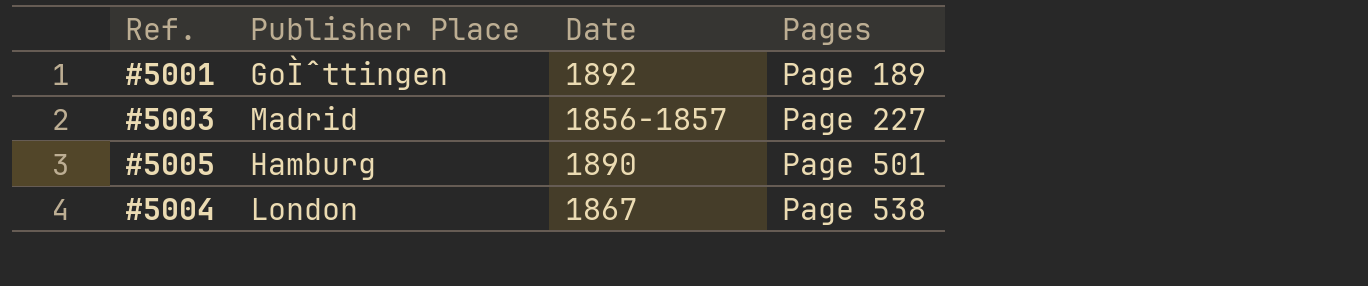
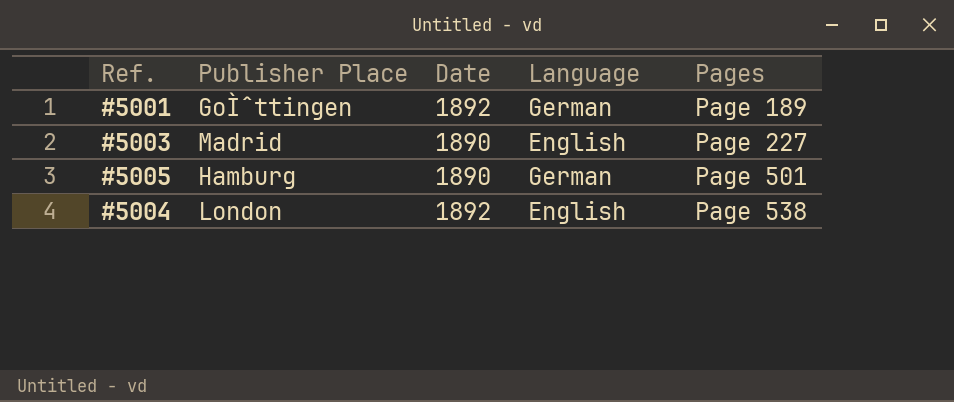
column Language | position: none -> 4
#5003 | Date: 1856-1857 -> 1890
#5004 | Date: 1867 -> 1892

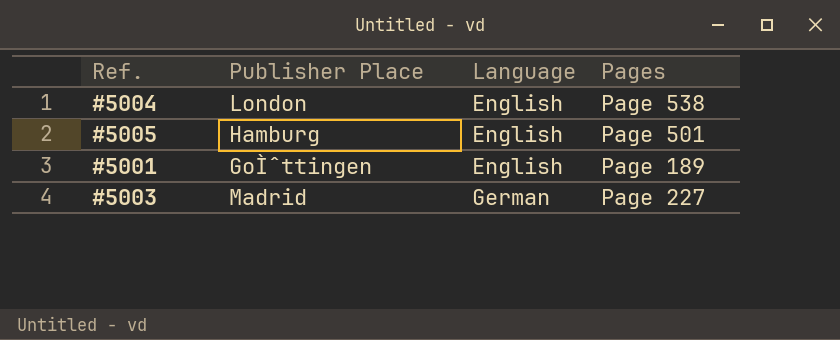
row order: Pages ascending -> Language ascending
column Date | position: 3 -> none
#5005 | Language: German -> English
#5001 | Language: German -> English
#5003 | Language: English -> German

